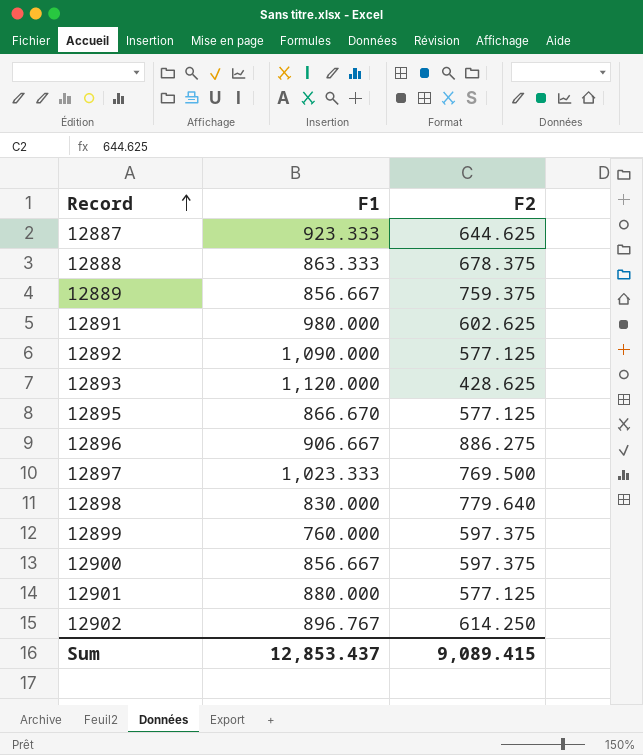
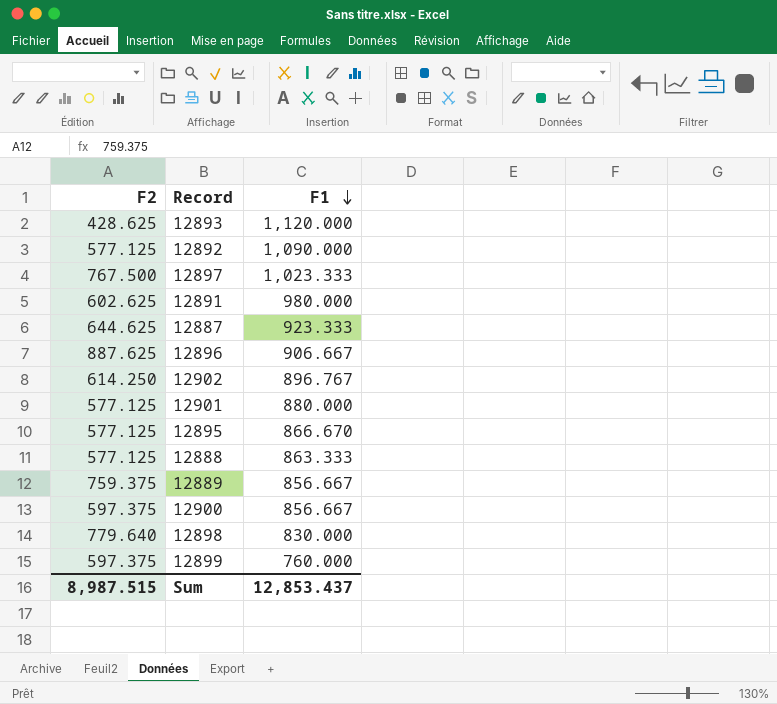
row order: Record ascending -> F1 descending
column F2 | position: 3 -> 1
12897 | F2: 769.500 -> 767.500
12896 | F2: 886.275 -> 887.625
12888 | F2: 678.375 -> 577.125
Sum | F2: 9,089.415 -> 8,987.515

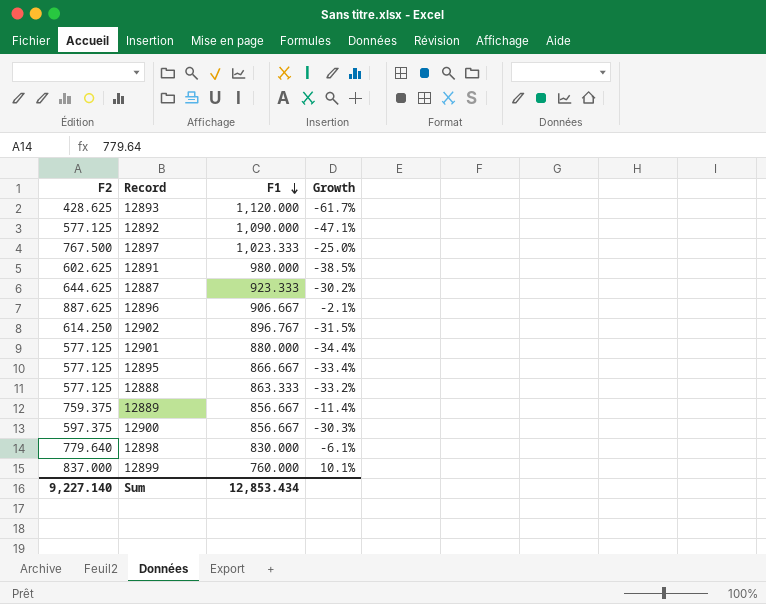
column Growth | formula: none -> ([F2] - [F1]) / [F1]
12895 | F1: 866.670 -> 866.667
12899 | F2: 597.375 -> 837.000
Sum | F2: 8,987.515 -> 9,227.140
Sum | F1: 12,853.437 -> 12,853.434

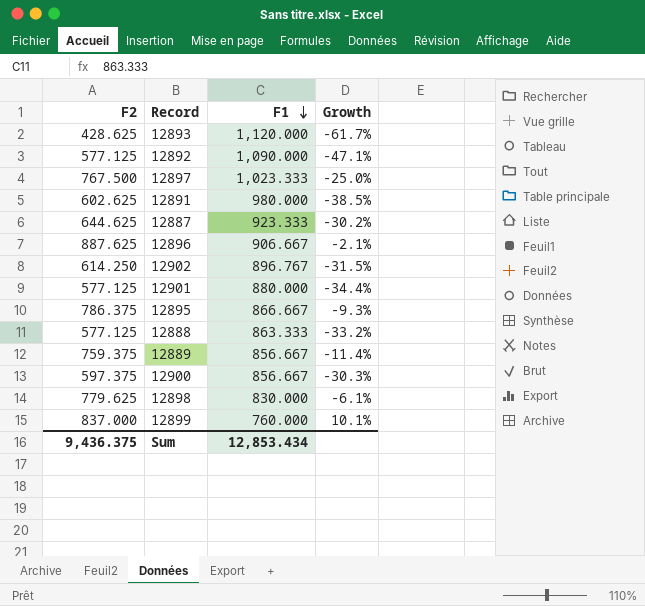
12895 | F2: 577.125 -> 786.375
12895 | Growth: -33.4% -> -9.3%
12898 | F2: 779.640 -> 779.625
Sum | F2: 9,227.140 -> 9,436.375

